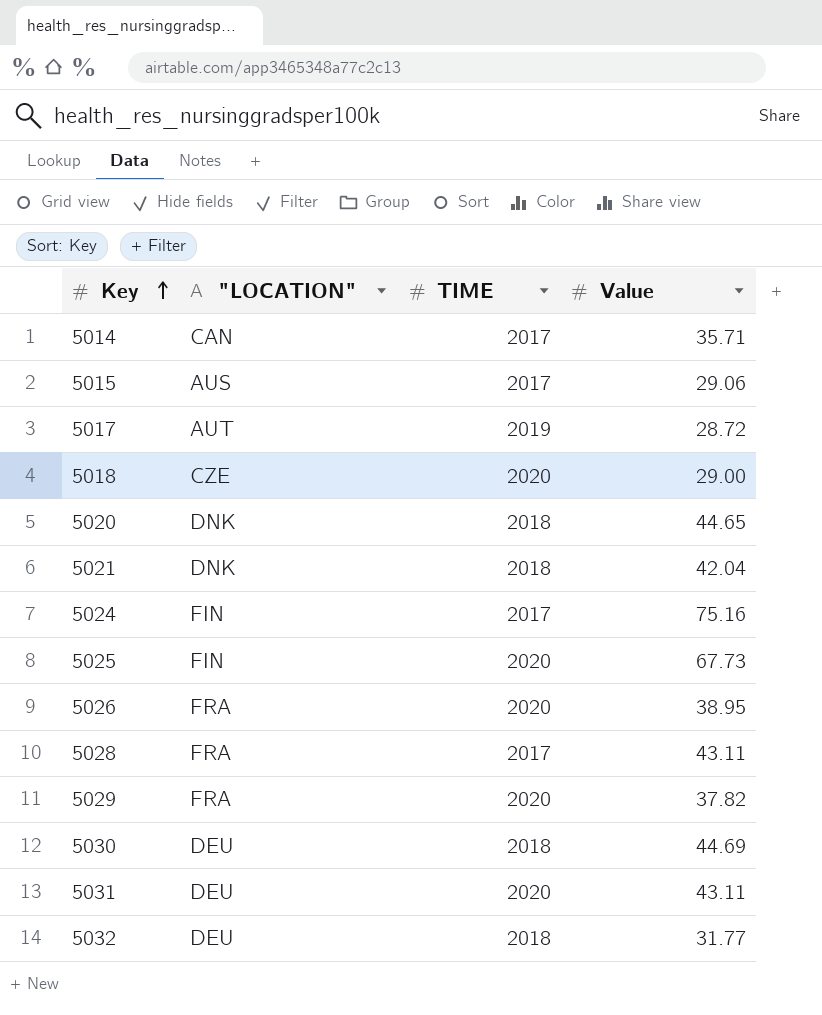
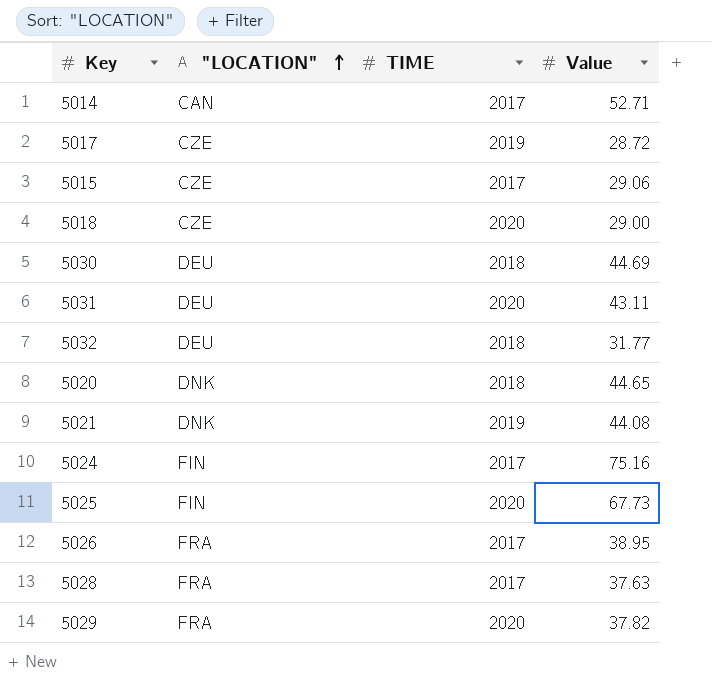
row order: Key ascending -> "LOCATION" ascending
5014 | Value: 35.71 -> 52.71
5017 | "LOCATION": AUT -> CZE
5015 | "LOCATION": AUS -> CZE
5021 | TIME: 2018 -> 2019
5021 | Value: 42.04 -> 44.08
5026 | TIME: 2020 -> 2017
5028 | Value: 43.11 -> 37.63

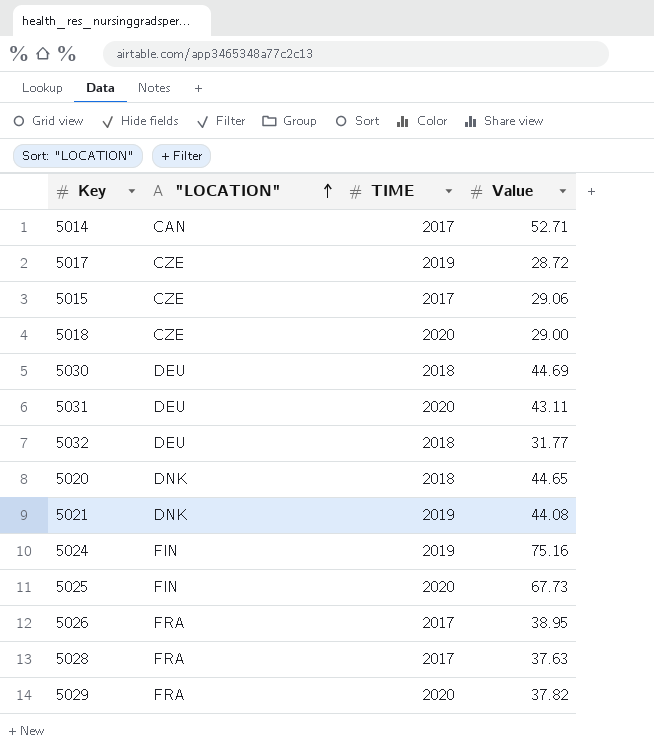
5024 | TIME: 2017 -> 2019

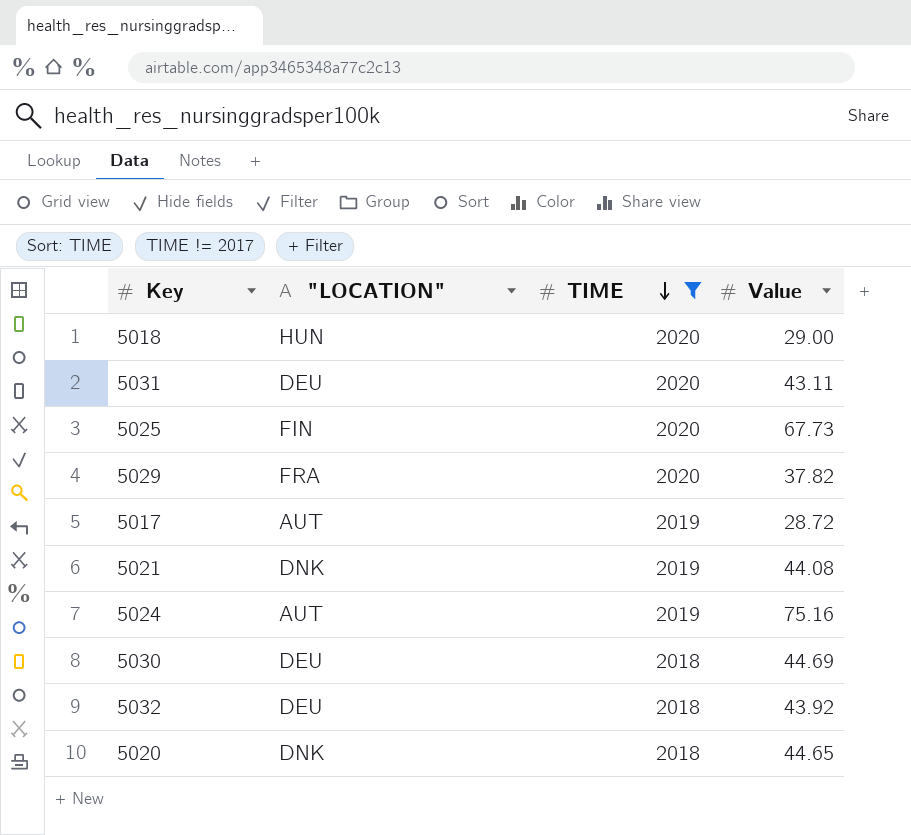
filter: none -> TIME != 2017
row order: "LOCATION" ascending -> TIME descending
5018 | "LOCATION": CZE -> HUN
5017 | "LOCATION": CZE -> AUT
5024 | "LOCATION": FIN -> AUT
5032 | Value: 31.77 -> 43.92

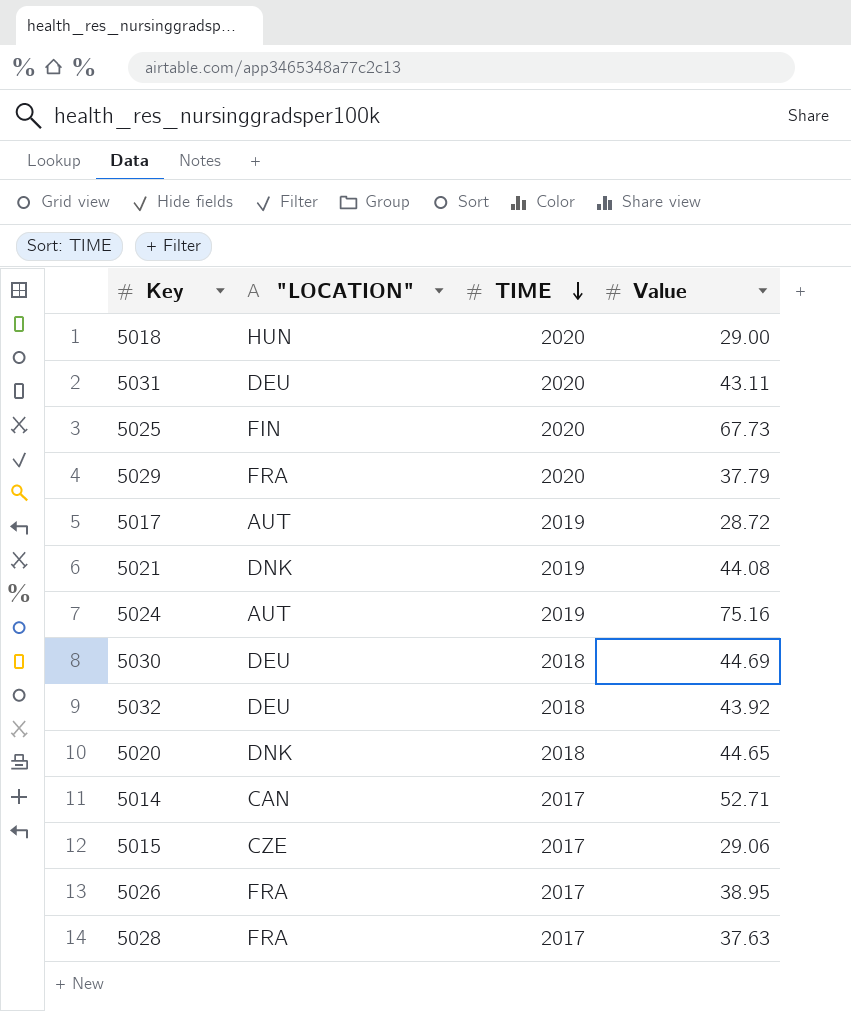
filter: TIME != 2017 -> none
5029 | Value: 37.82 -> 37.79

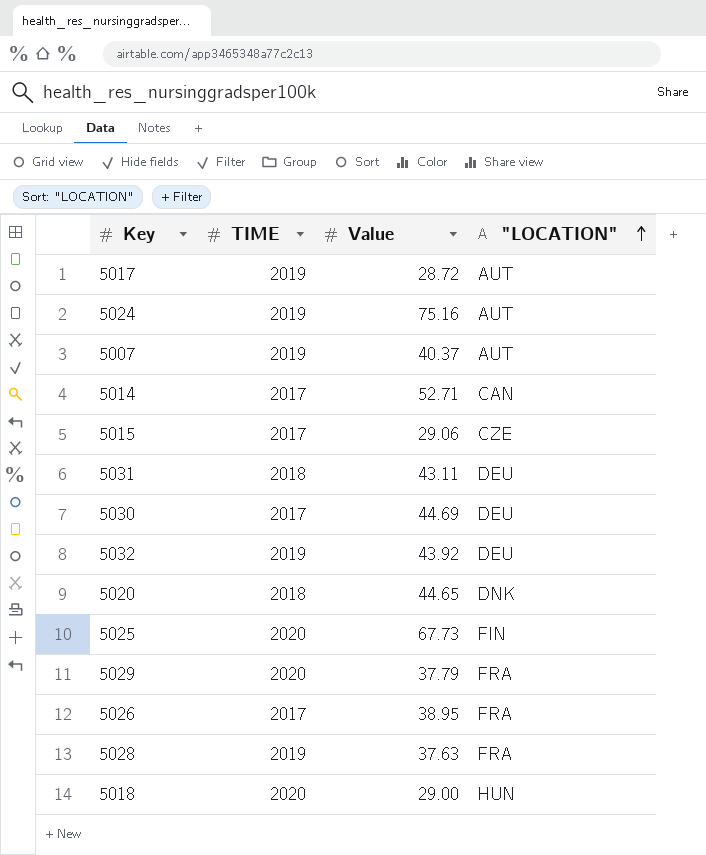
row order: TIME descending -> "LOCATION" ascending
column "LOCATION" | position: 2 -> 4
row 5021: DNK | 2019 | 44.08 -> none
row 5007: none -> 2019 | 40.37 | AUT
5031 | TIME: 2020 -> 2018
5030 | TIME: 2018 -> 2017
5032 | TIME: 2018 -> 2019
5028 | TIME: 2017 -> 2019

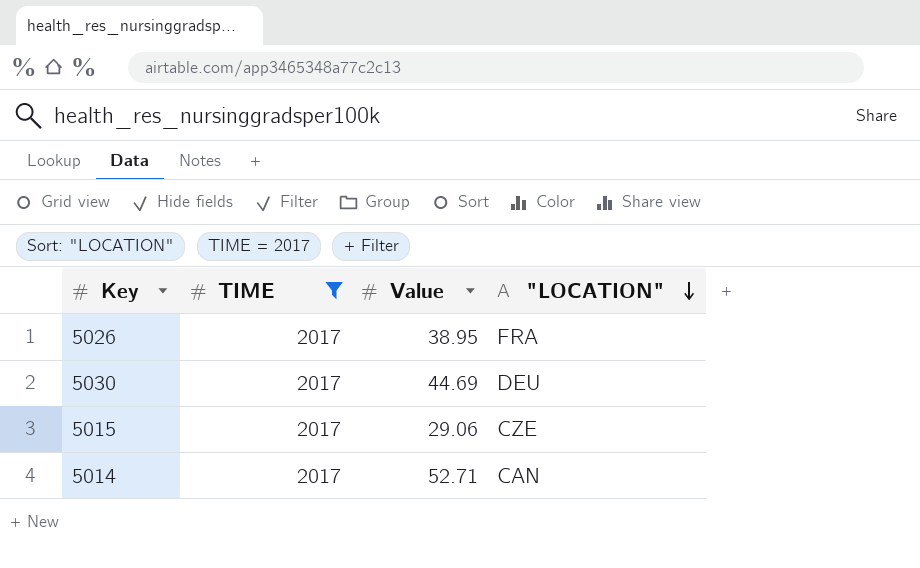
filter: none -> TIME = 2017
row order: "LOCATION" ascending -> "LOCATION" descending

